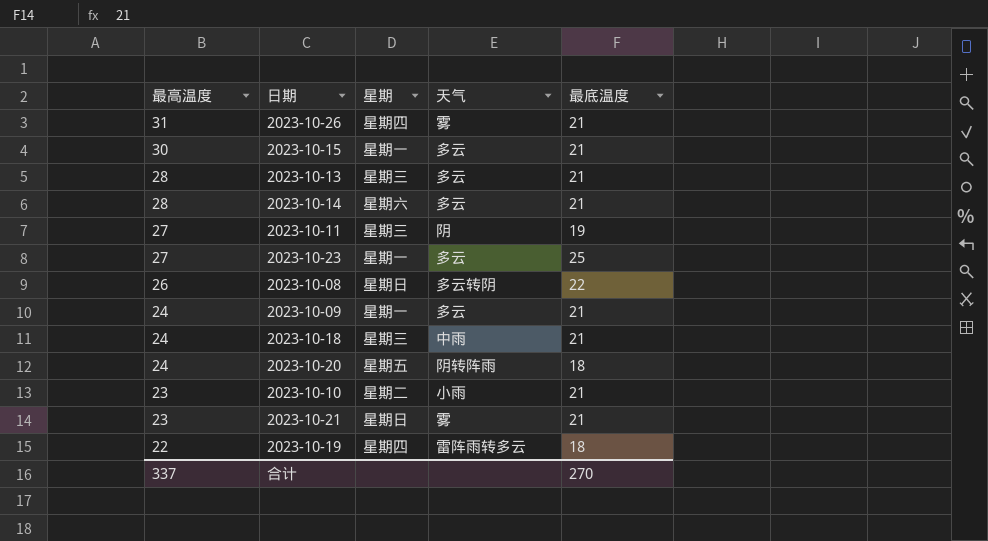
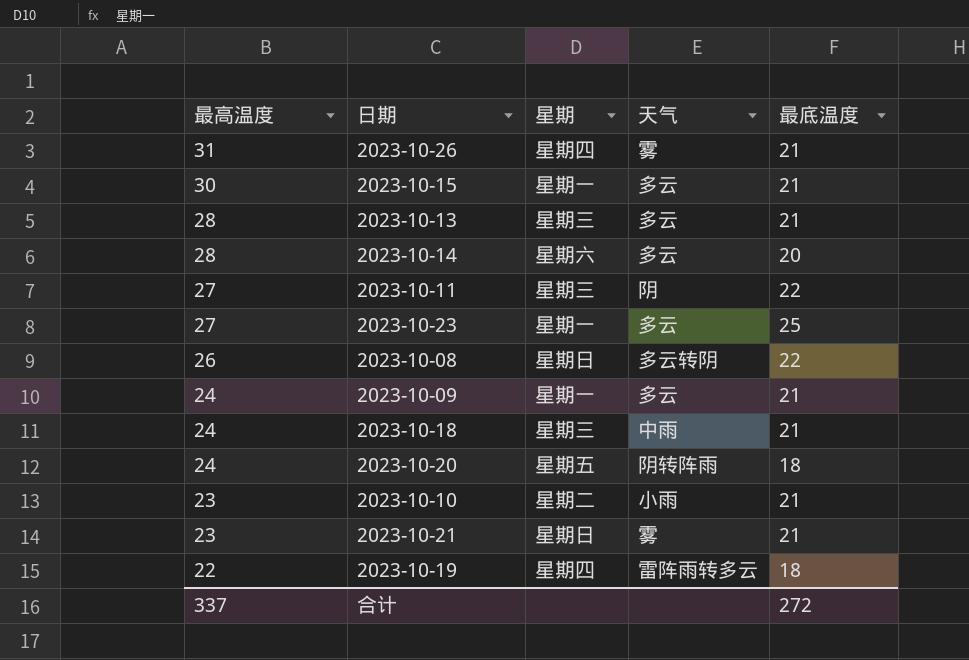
2023-10-14 | 最底温度: 21 -> 20
2023-10-11 | 最底温度: 19 -> 22
合计 | 最底温度: 270 -> 272

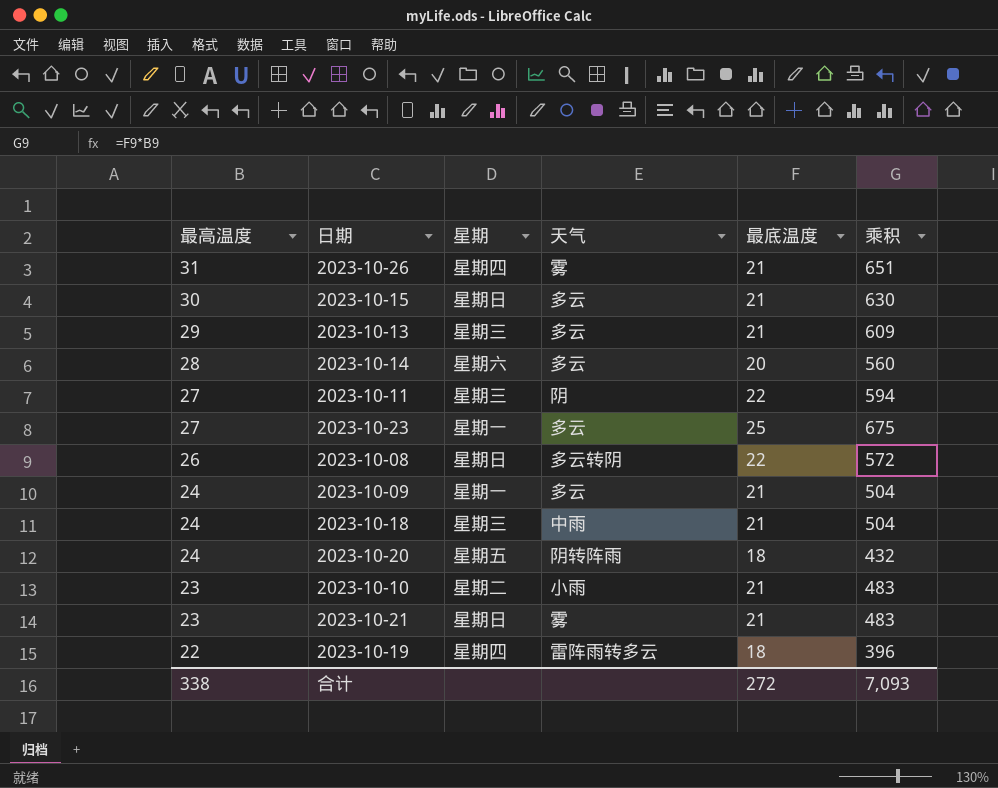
column 乘积 | formula: none -> [最高温度] * [最底温度]
2023-10-15 | 星期: 星期一 -> 星期日
2023-10-13 | 最高温度: 28 -> 29
合计 | 最高温度: 337 -> 338

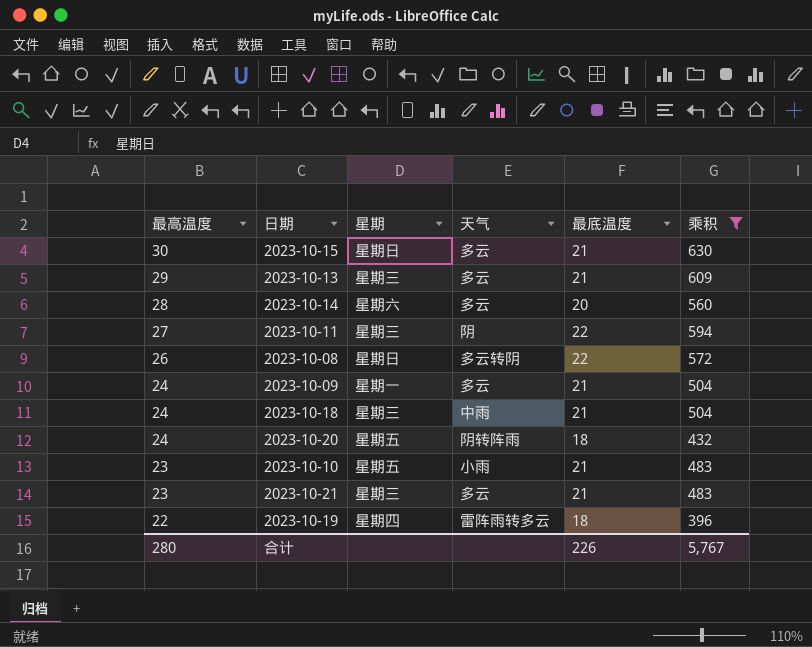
filter: none -> 乘积 <= 630
2023-10-10 | 星期: 星期二 -> 星期五
2023-10-21 | 星期: 星期日 -> 星期三
2023-10-21 | 天气: 雾 -> 多云
合计 | 最高温度: 338 -> 280
合计 | 最底温度: 272 -> 226
合计 | 乘积: 7,093 -> 5,767

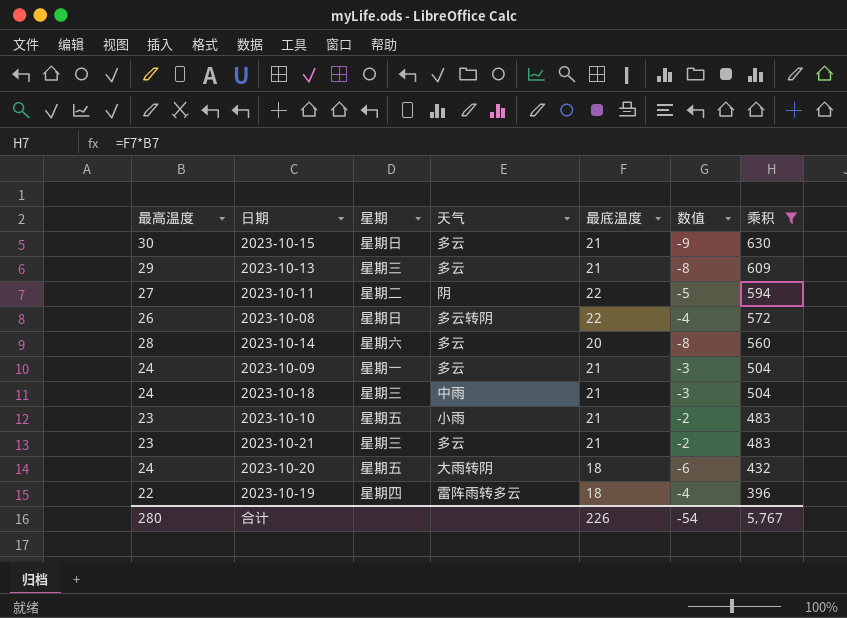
row order: 最高温度 descending -> 乘积 descending
column 数值 | formula: none -> [最底温度] - [最高温度]
2023-10-11 | 星期: 星期三 -> 星期二
2023-10-20 | 天气: 阴转阵雨 -> 大雨转阴

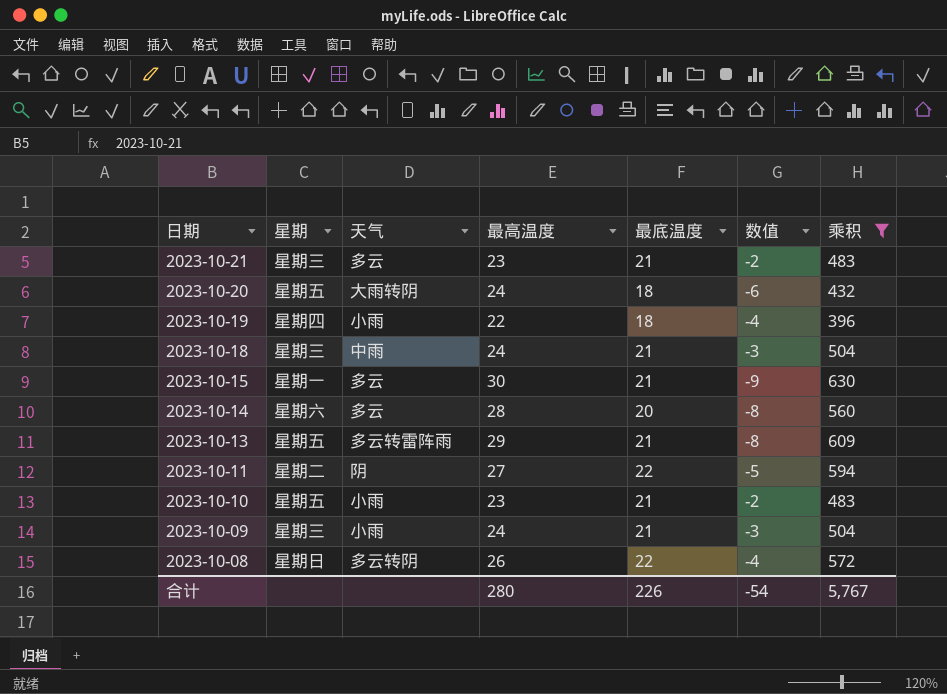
row order: 乘积 descending -> 日期 descending
column 最高温度 | position: 1 -> 4
2023-10-19 | 天气: 雷阵雨转多云 -> 小雨
2023-10-15 | 星期: 星期日 -> 星期一
2023-10-13 | 星期: 星期三 -> 星期五
2023-10-13 | 天气: 多云 -> 多云转雷阵雨
2023-10-09 | 星期: 星期一 -> 星期三
2023-10-09 | 天气: 多云 -> 小雨

